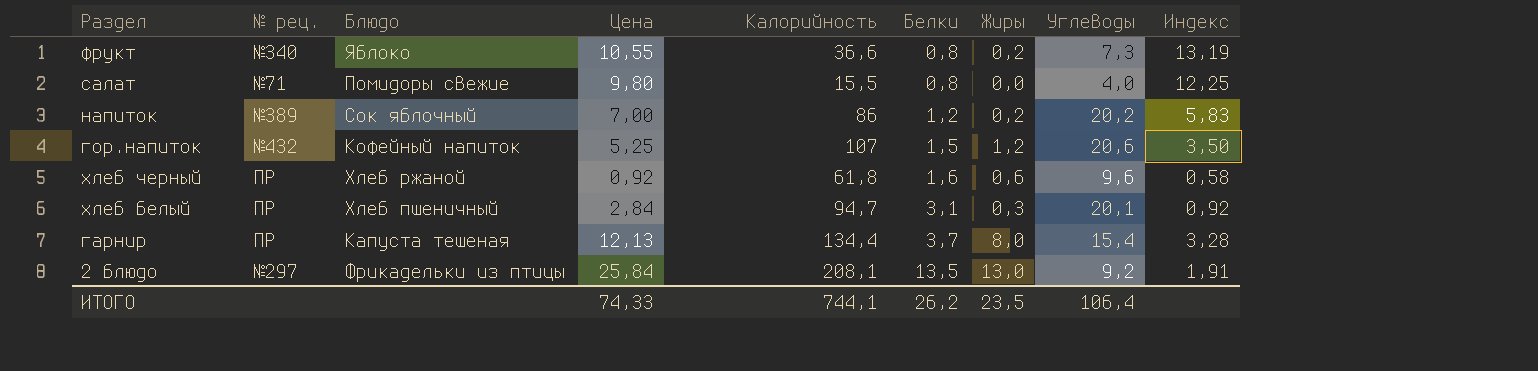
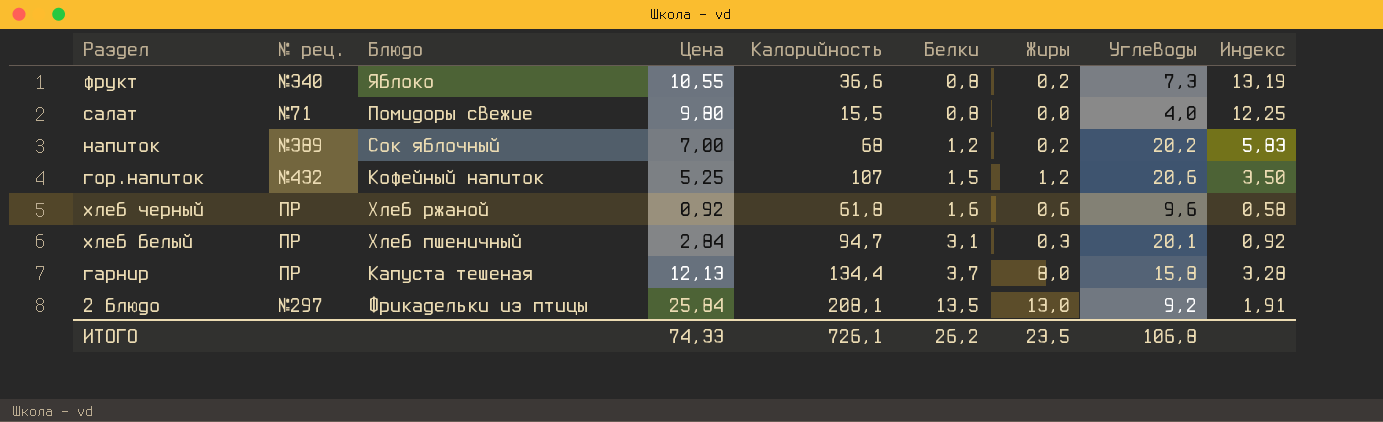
напиток | Калорийность: 86 -> 68
гарнир | Углеводы: 15,4 -> 15,8
ИТОГО | Калорийность: 744,1 -> 726,1
ИТОГО | Углеводы: 106,4 -> 106,8

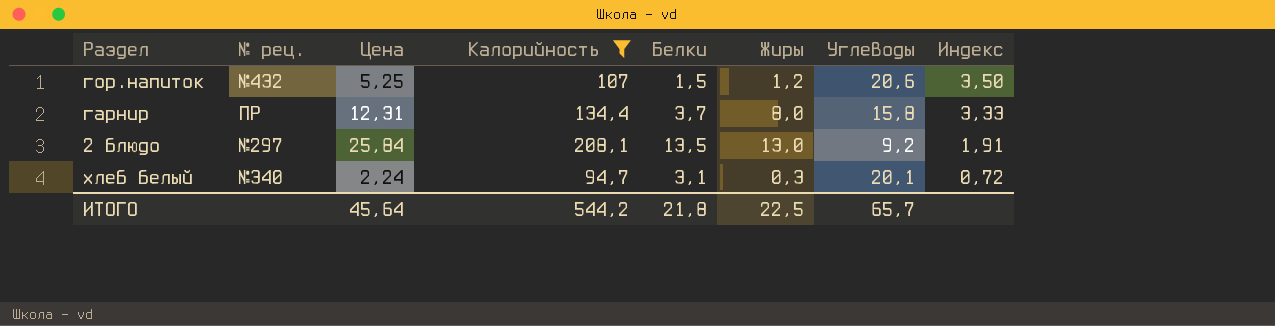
filter: none -> Калорийность >= 94,7
row order: Белки ascending -> Индекс descending
column Блюдо | position: 3 -> none
гарнир | Цена: 12,13 -> 12,31
гарнир | Индекс: 3,28 -> 3,33
хлеб белый | № рец.: ПР -> №340
хлеб белый | Цена: 2,84 -> 2,24
хлеб белый | Индекс: 0,92 -> 0,72
ИТОГО | Цена: 74,33 -> 45,64
ИТОГО | Калорийность: 726,1 -> 544,2
ИТОГО | Белки: 26,2 -> 21,8
ИТОГО | Жиры: 23,5 -> 22,5
ИТОГО | Углеводы: 106,8 -> 65,7

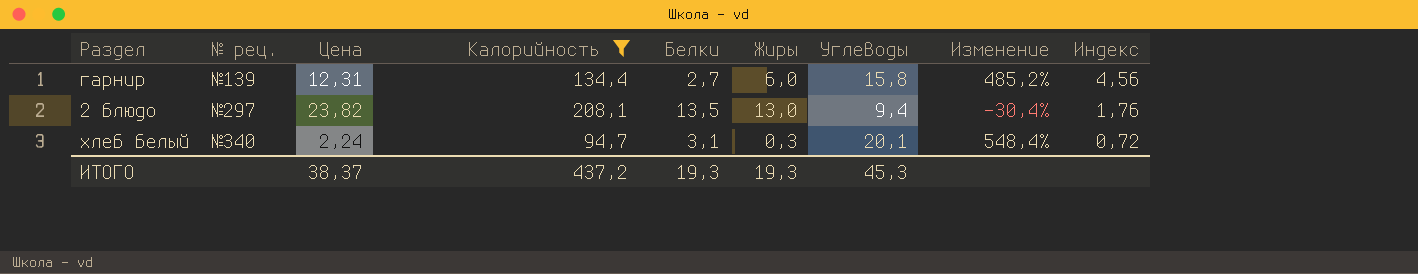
column Изменение | formula: none -> ([Углеводы] - [Белки]) / [Белки]
row гор.напиток: №432 | 5,25 | 107 | 1,5 | 1,2 | 20,6 | 3,50 -> none
гарнир | № рец.: ПР -> №139
гарнир | Белки: 3,7 -> 2,7
гарнир | Жиры: 8,0 -> 6,0
гарнир | Индекс: 3,33 -> 4,56
2 блюдо | Цена: 25,84 -> 23,82
2 блюдо | Углеводы: 9,2 -> 9,4
2 блюдо | Индекс: 1,91 -> 1,76
ИТОГО | Цена: 45,64 -> 38,37
ИТОГО | Калорийность: 544,2 -> 437,2
ИТОГО | Белки: 21,8 -> 19,3
ИТОГО | Жиры: 22,5 -> 19,3
ИТОГО | Углеводы: 65,7 -> 45,3

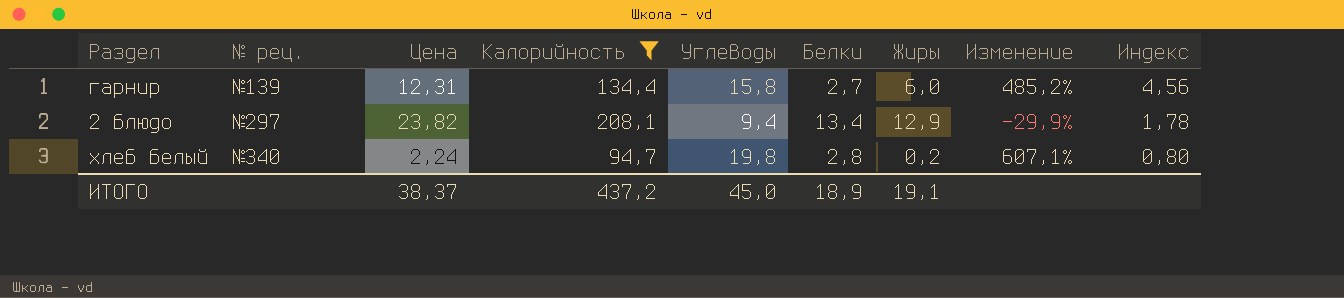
column Углеводы | position: 7 -> 5
2 блюдо | Белки: 13,5 -> 13,4
2 блюдо | Жиры: 13,0 -> 12,9
2 блюдо | Изменение: -30,4% -> -29,9%
2 блюдо | Индекс: 1,76 -> 1,78
хлеб белый | Углеводы: 20,1 -> 19,8
хлеб белый | Белки: 3,1 -> 2,8
хлеб белый | Жиры: 0,3 -> 0,2
хлеб белый | Изменение: 548,4% -> 607,1%
хлеб белый | Индекс: 0,72 -> 0,80
ИТОГО | Углеводы: 45,3 -> 45,0
ИТОГО | Белки: 19,3 -> 18,9
ИТОГО | Жиры: 19,3 -> 19,1

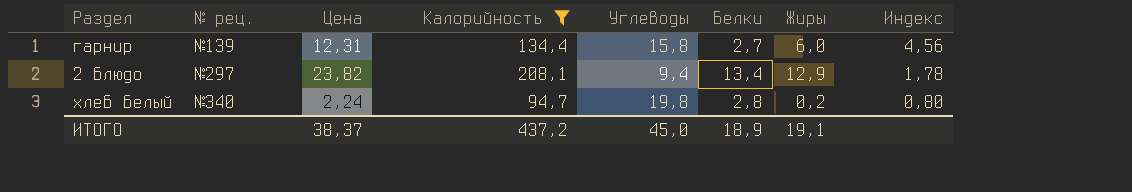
column Изменение | formula: ([Углеводы] - [Белки]) / [Белки] -> none

